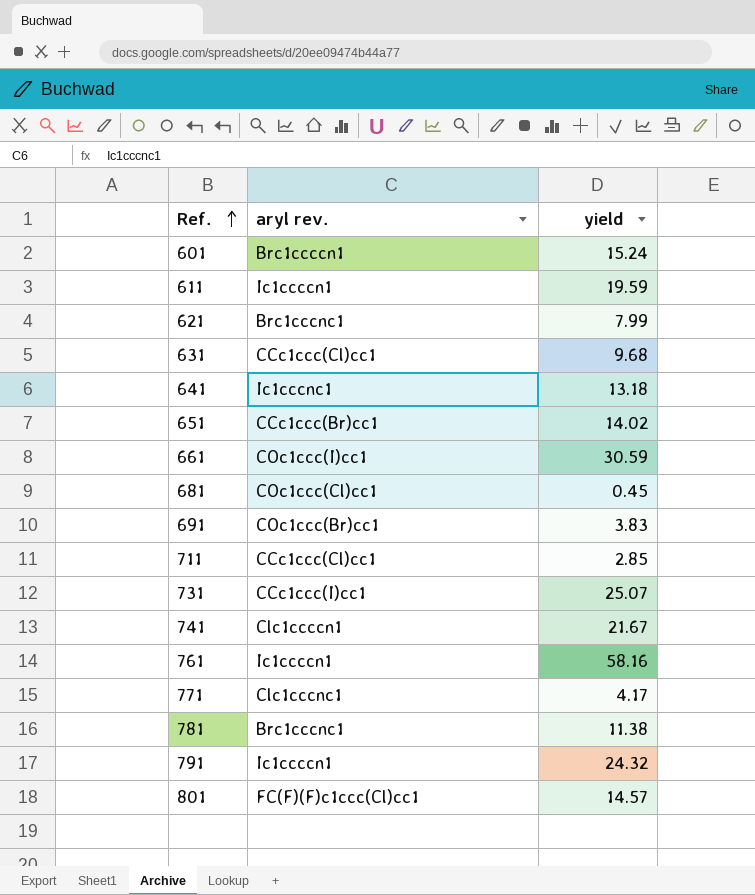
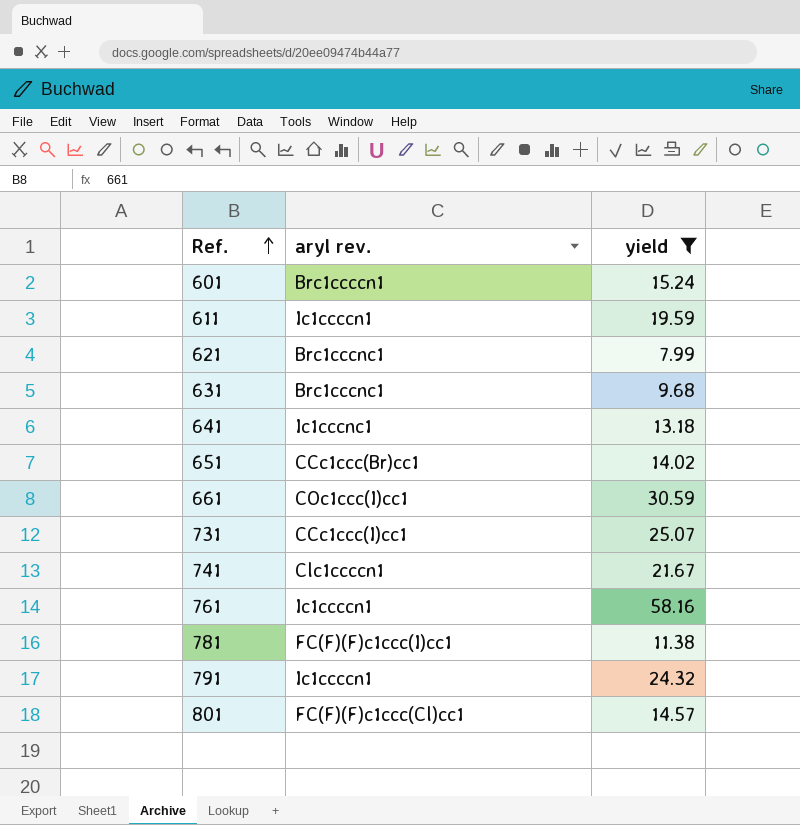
filter: none -> yield >= 7.99
631 | aryl rev.: CCc1ccc(Cl)cc1 -> Brc1cccnc1
781 | aryl rev.: Brc1cccnc1 -> FC(F)(F)c1ccc(I)cc1

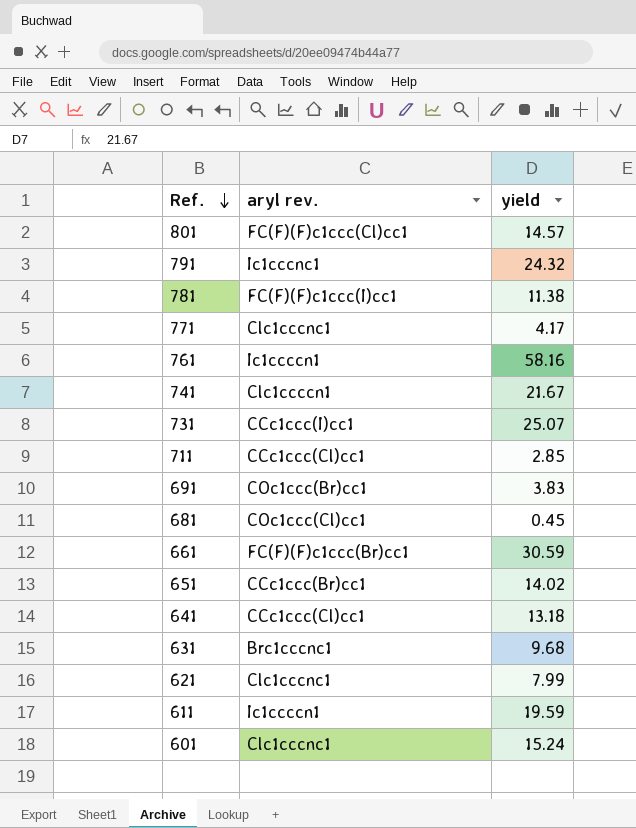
filter: yield >= 7.99 -> none
row order: Ref. ascending -> Ref. descending
791 | aryl rev.: Ic1ccccn1 -> Ic1cccnc1
661 | aryl rev.: COc1ccc(I)cc1 -> FC(F)(F)c1ccc(Br)cc1
641 | aryl rev.: Ic1cccnc1 -> CCc1ccc(Cl)cc1
621 | aryl rev.: Brc1cccnc1 -> Clc1cccnc1
601 | aryl rev.: Brc1ccccn1 -> Clc1cccnc1

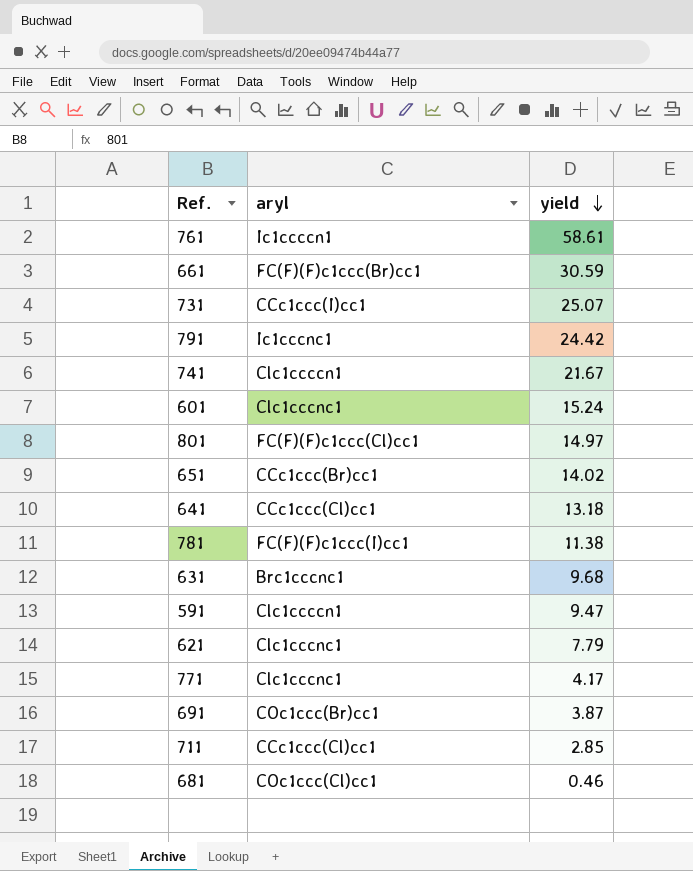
row order: Ref. descending -> yield descending
column name: aryl rev. -> aryl
row 611: Ic1ccccn1 | 19.59 -> none
761 | yield: 58.16 -> 58.61
791 | yield: 24.32 -> 24.42
801 | yield: 14.57 -> 14.97
row 591: none -> Clc1ccccn1 | 9.47
621 | yield: 7.99 -> 7.79
691 | yield: 3.83 -> 3.87
681 | yield: 0.45 -> 0.46

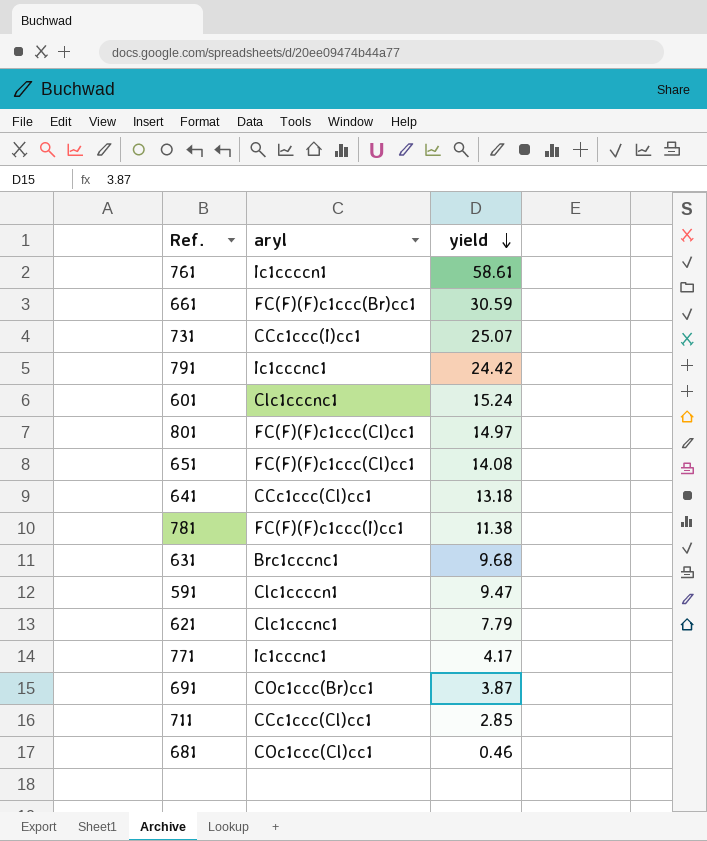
row 741: Clc1ccccn1 | 21.67 -> none
651 | aryl: CCc1ccc(Br)cc1 -> FC(F)(F)c1ccc(Cl)cc1
651 | yield: 14.02 -> 14.08
771 | aryl: Clc1cccnc1 -> Ic1cccnc1

